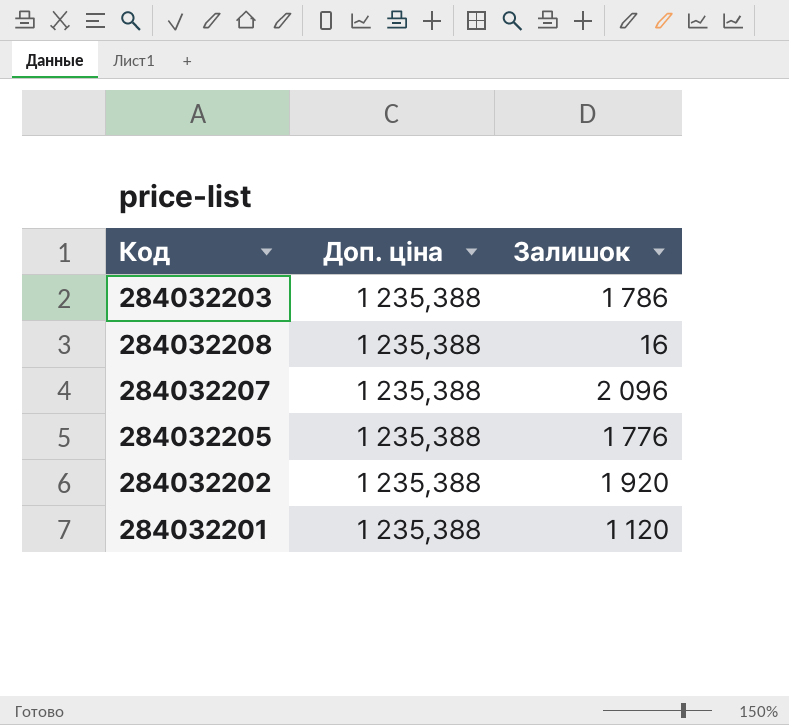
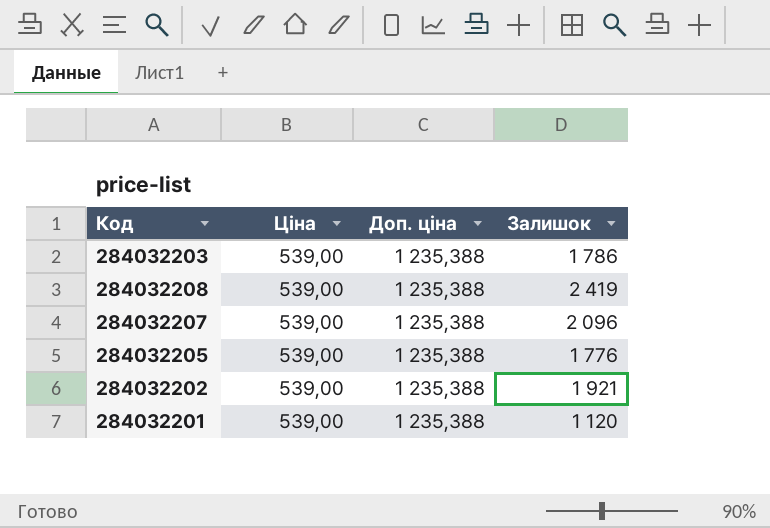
column Ціна | position: none -> 2
284032208 | Залишок: 16 -> 2 419
284032202 | Залишок: 1 920 -> 1 921

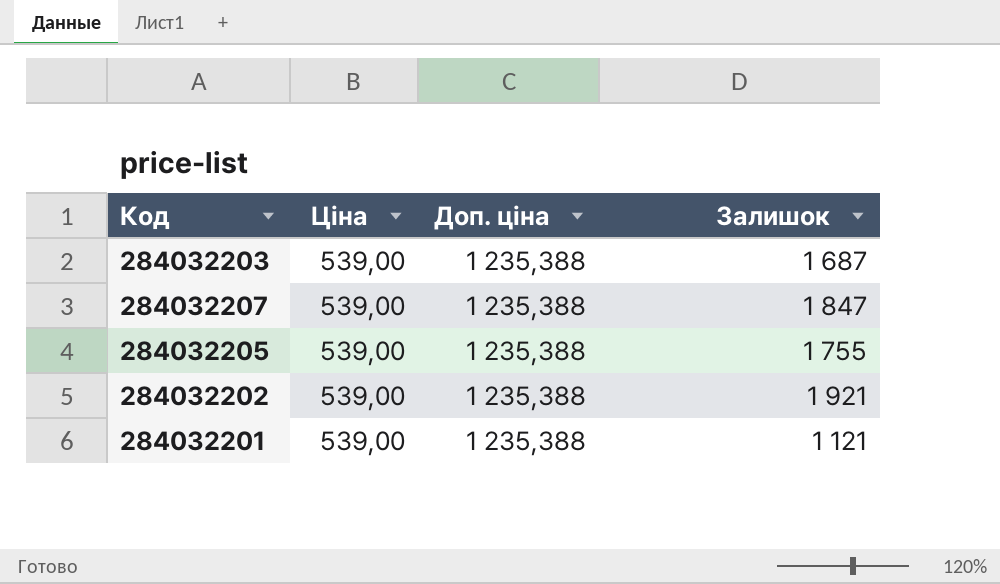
row 284032208: 539,00 | 1 235,388 | 2 419 -> none
284032203 | Залишок: 1 786 -> 1 687
284032207 | Залишок: 2 096 -> 1 847
284032205 | Залишок: 1 776 -> 1 755
284032201 | Залишок: 1 120 -> 1 121

